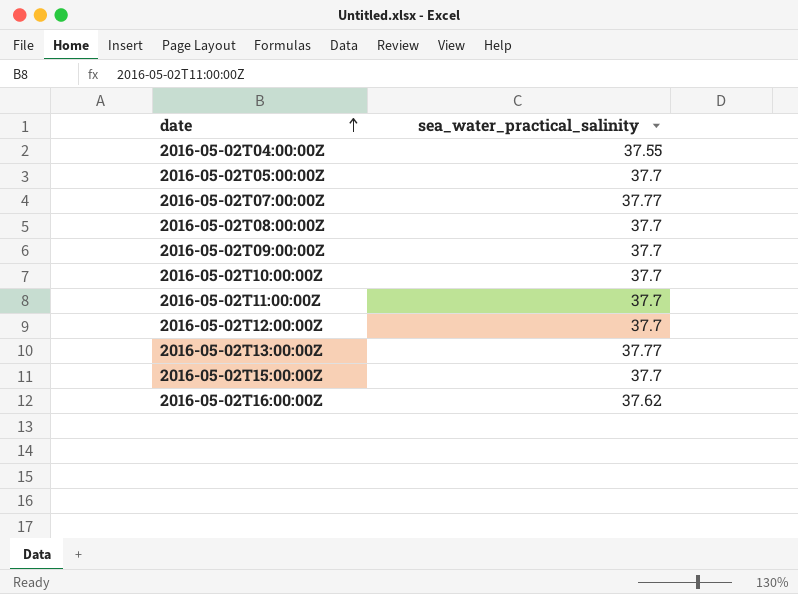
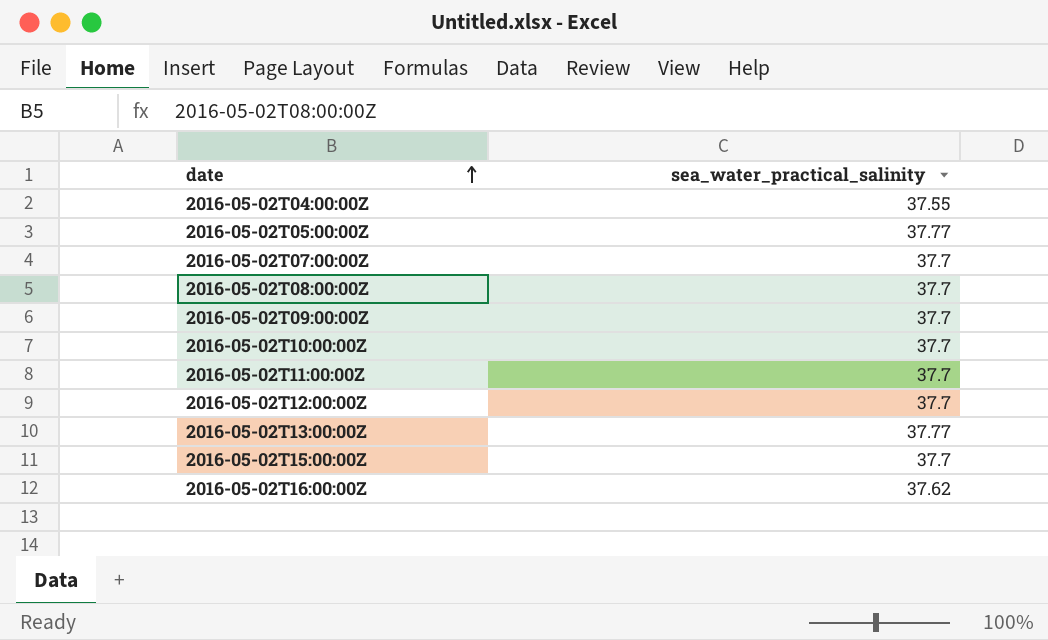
2016-05-02T05:00:00Z | sea_water_practical_salinity: 37.7 -> 37.77
2016-05-02T07:00:00Z | sea_water_practical_salinity: 37.77 -> 37.7

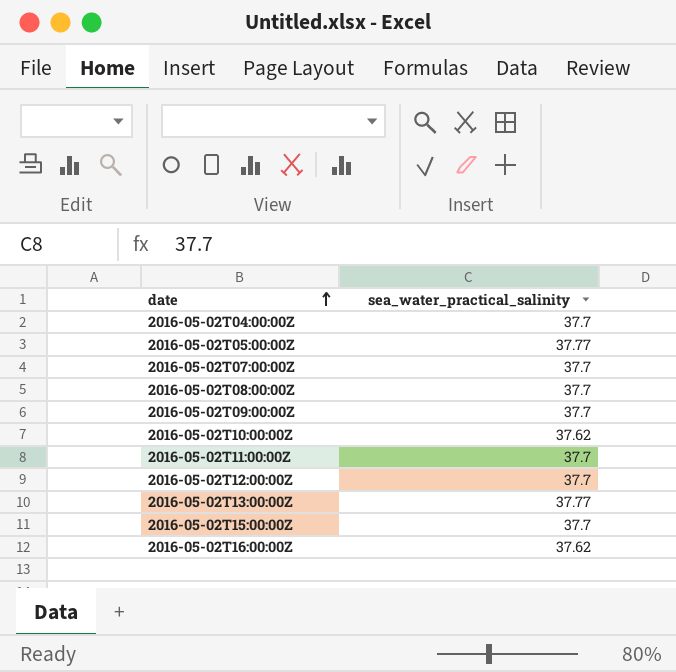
2016-05-02T04:00:00Z | sea_water_practical_salinity: 37.55 -> 37.7
2016-05-02T10:00:00Z | sea_water_practical_salinity: 37.7 -> 37.62

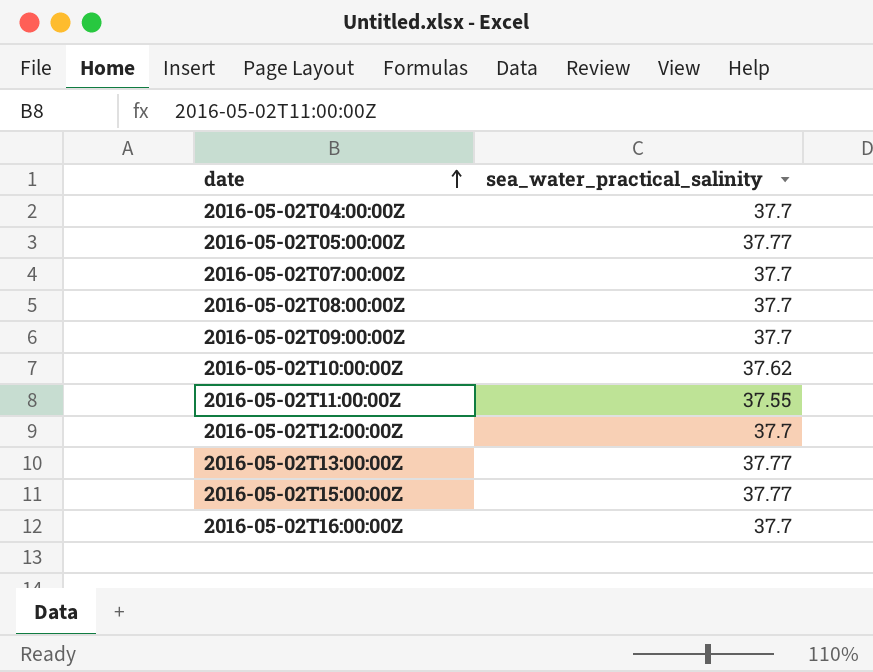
2016-05-02T11:00:00Z | sea_water_practical_salinity: 37.7 -> 37.55
2016-05-02T15:00:00Z | sea_water_practical_salinity: 37.7 -> 37.77
2016-05-02T16:00:00Z | sea_water_practical_salinity: 37.62 -> 37.7

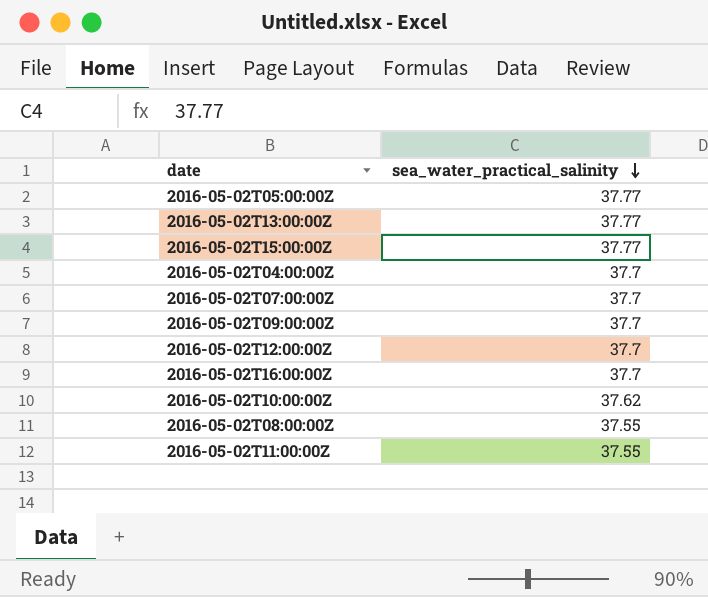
row order: date ascending -> sea_water_practical_salinity descending
2016-05-02T08:00:00Z | sea_water_practical_salinity: 37.7 -> 37.55

